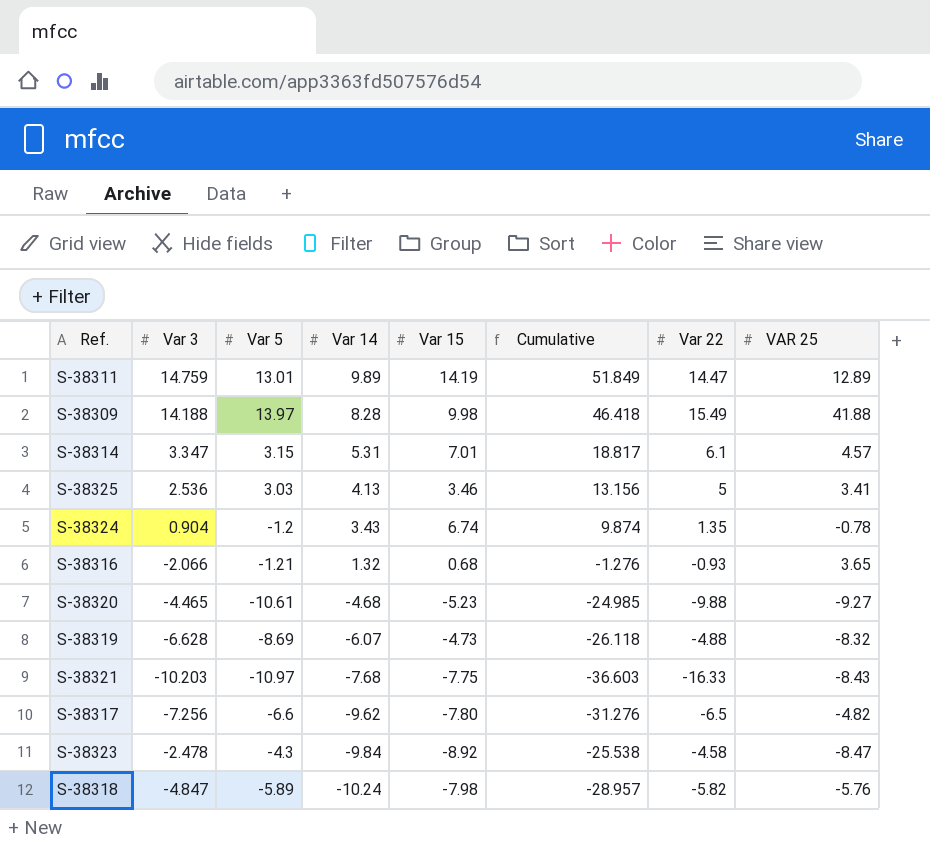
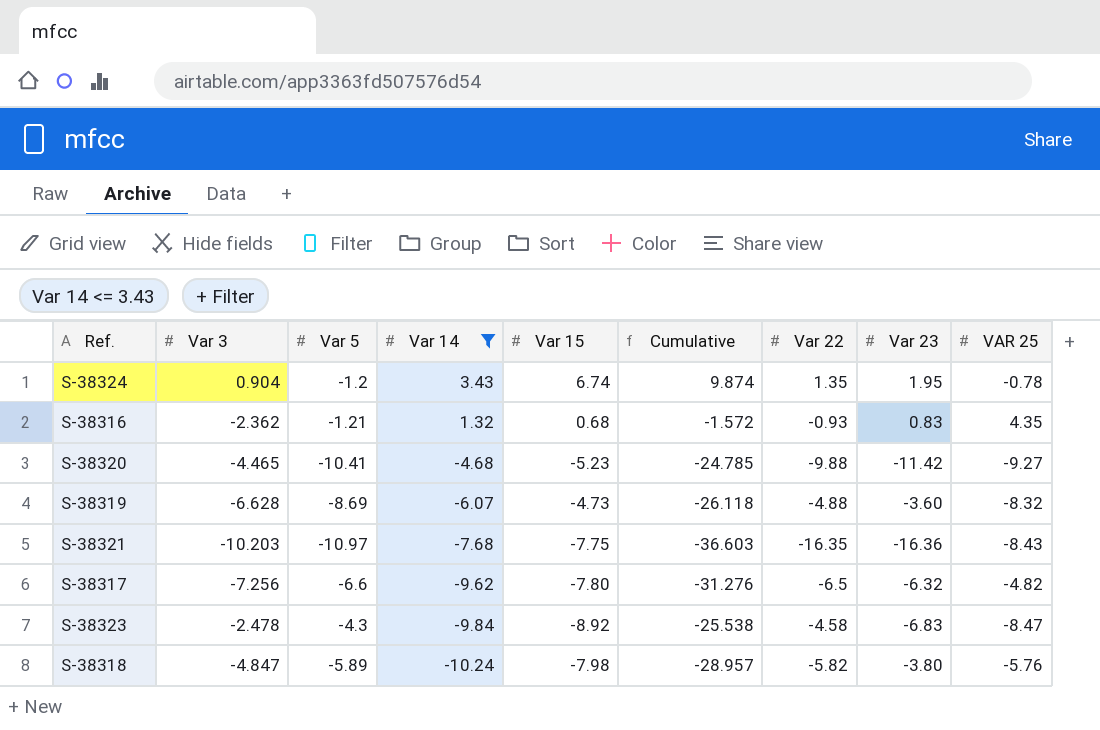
filter: none -> Var 14 <= 3.43
column Var 23 | position: none -> 8
S-38316 | Var 3: -2.066 -> -2.362
S-38316 | Cumulative: -1.276 -> -1.572
S-38316 | VAR 25: 3.65 -> 4.35
S-38320 | Var 5: -10.61 -> -10.41
S-38320 | Cumulative: -24.985 -> -24.785
S-38321 | Var 22: -16.33 -> -16.35

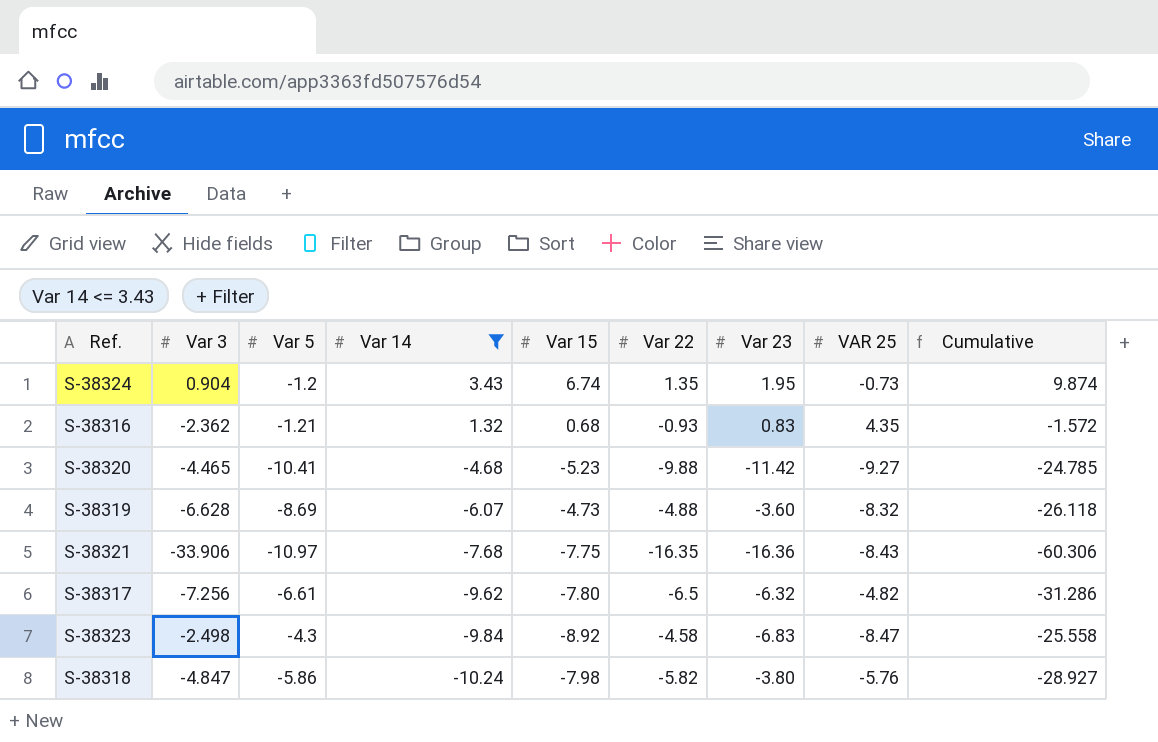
column Cumulative | position: 6 -> 9
S-38324 | VAR 25: -0.78 -> -0.73
S-38321 | Var 3: -10.203 -> -33.906
S-38321 | Cumulative: -36.603 -> -60.306
S-38317 | Var 5: -6.6 -> -6.61
S-38317 | Cumulative: -31.276 -> -31.286
S-38323 | Var 3: -2.478 -> -2.498
S-38323 | Cumulative: -25.538 -> -25.558
S-38318 | Var 5: -5.89 -> -5.86
S-38318 | Cumulative: -28.957 -> -28.927

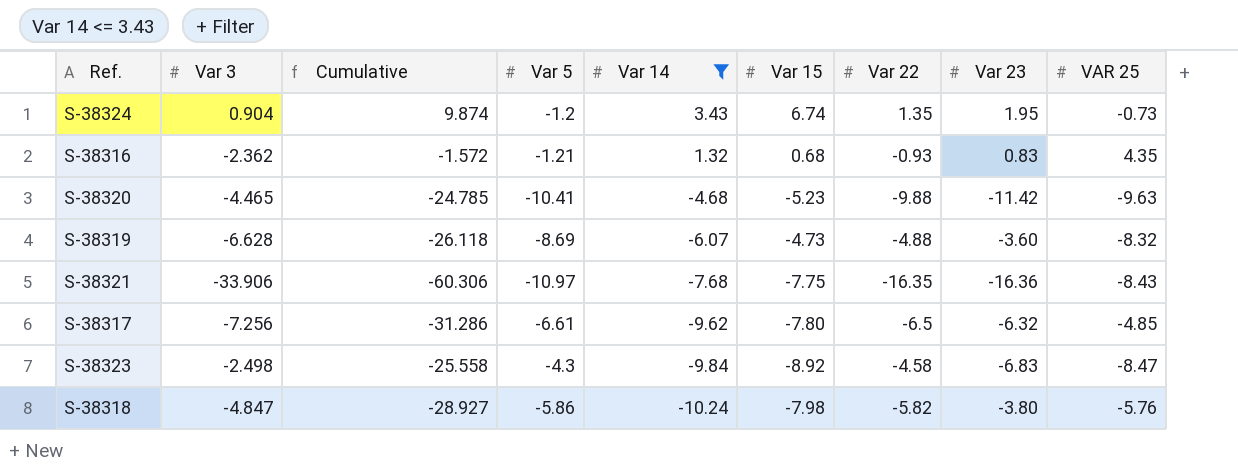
column Cumulative | position: 9 -> 3
S-38320 | VAR 25: -9.27 -> -9.63
S-38317 | VAR 25: -4.82 -> -4.85

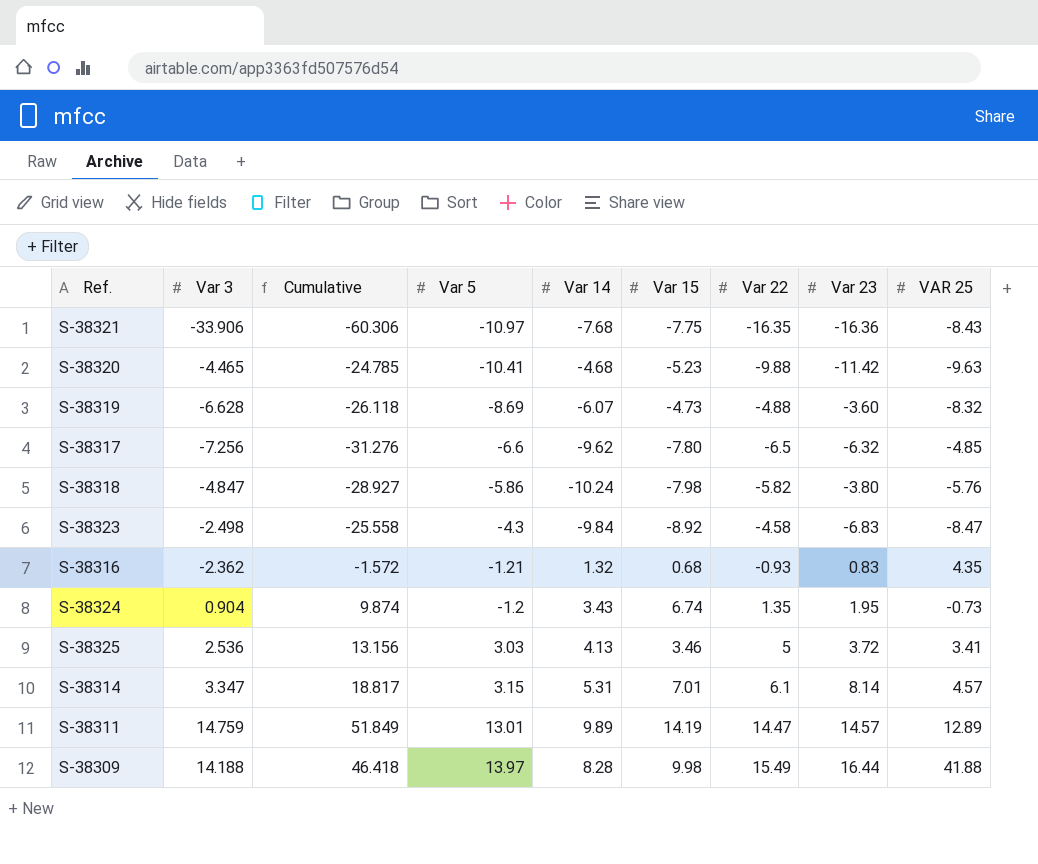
filter: Var 14 <= 3.43 -> none
row order: Var 14 descending -> Var 5 ascending
S-38317 | Cumulative: -31.286 -> -31.276
S-38317 | Var 5: -6.61 -> -6.6

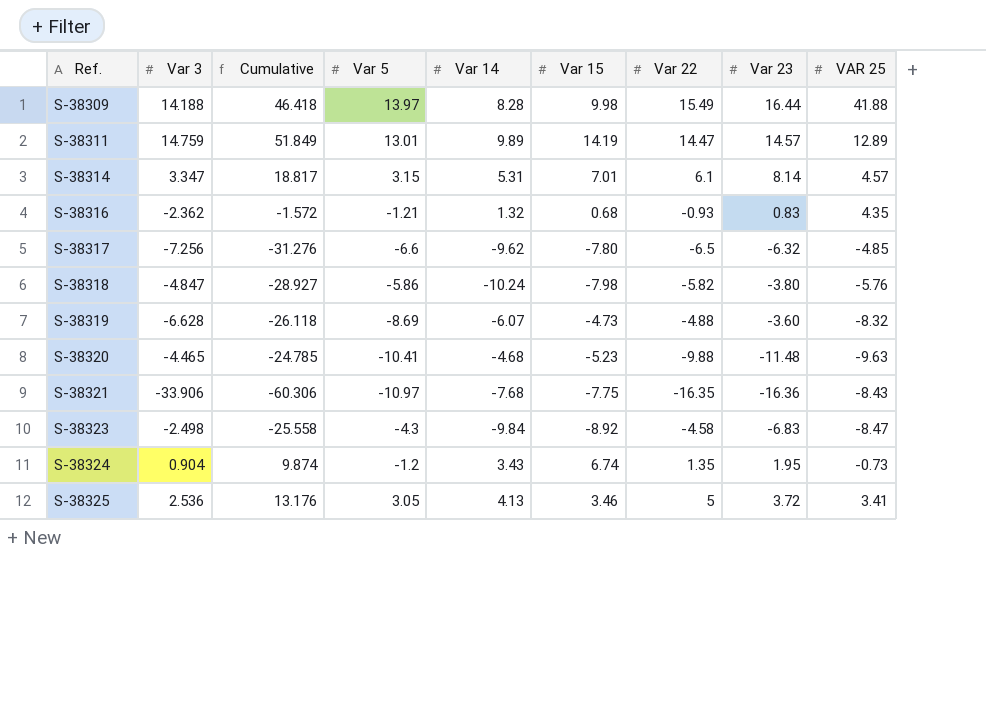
row order: Var 5 ascending -> Ref. ascending
S-38320 | Var 23: -11.42 -> -11.48
S-38325 | Cumulative: 13.156 -> 13.176
S-38325 | Var 5: 3.03 -> 3.05

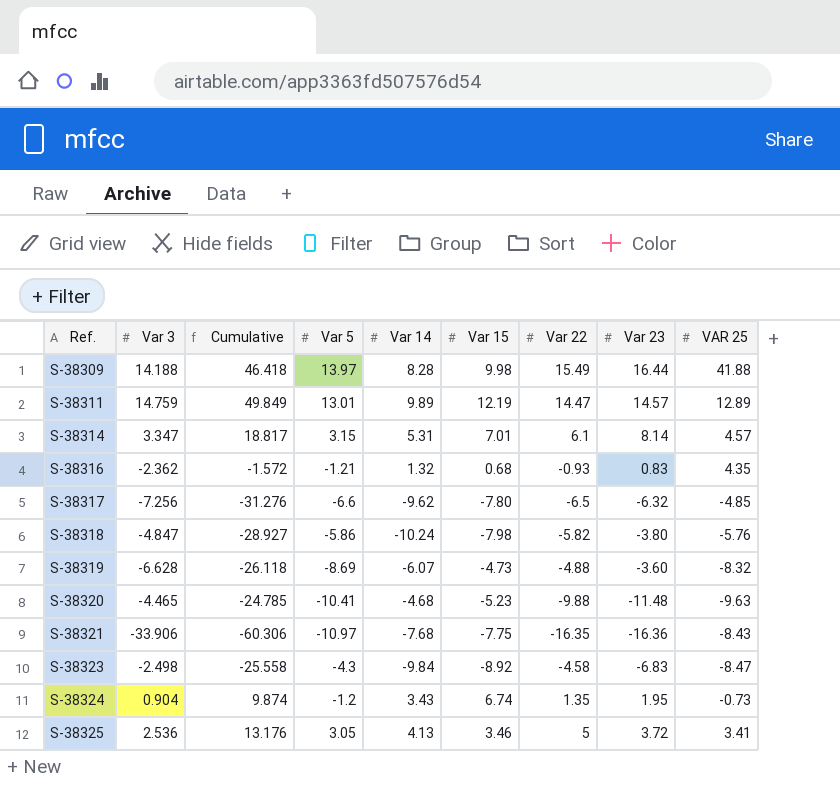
S-38311 | Cumulative: 51.849 -> 49.849
S-38311 | Var 15: 14.19 -> 12.19

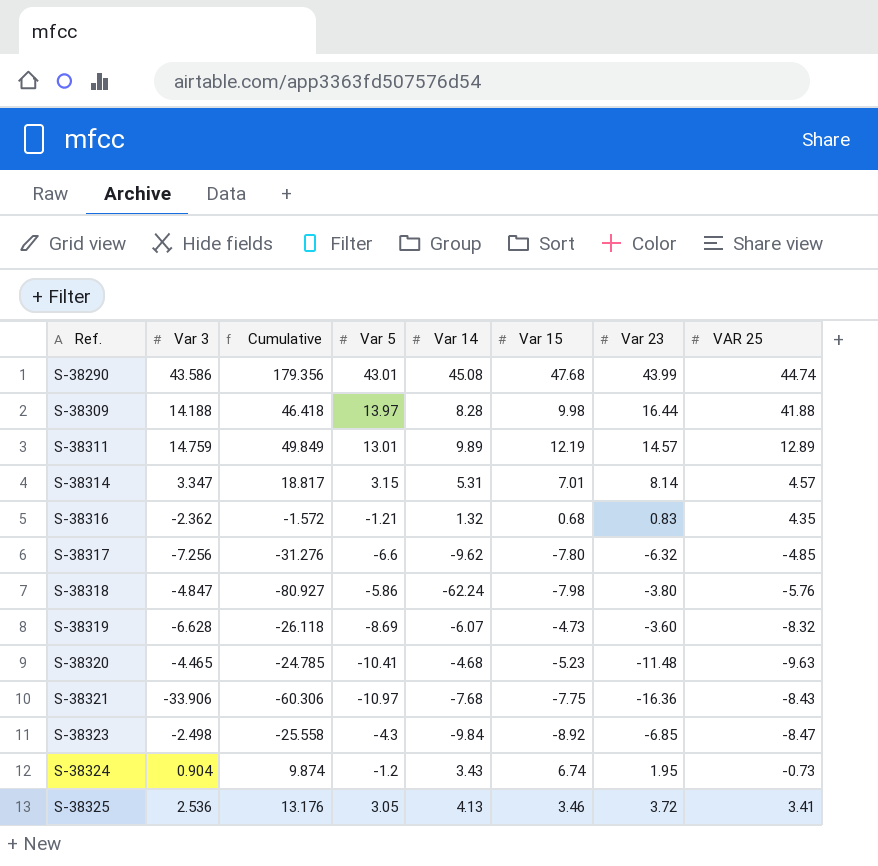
column Var 22 | position: 7 -> none
row S-38290: none -> 43.586 | 179.356 | 43.01 | 45.08 | 47.68 | 43.99 | 44.74
S-38318 | Cumulative: -28.927 -> -80.927
S-38318 | Var 14: -10.24 -> -62.24
S-38323 | Var 23: -6.83 -> -6.85

